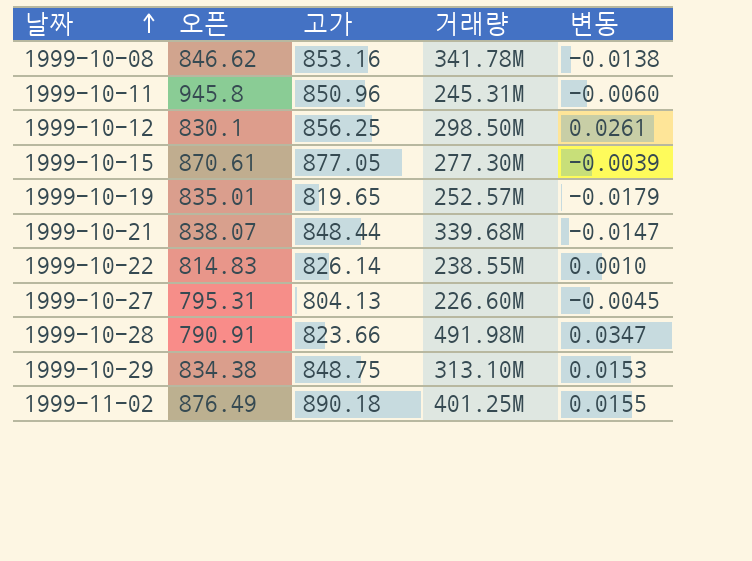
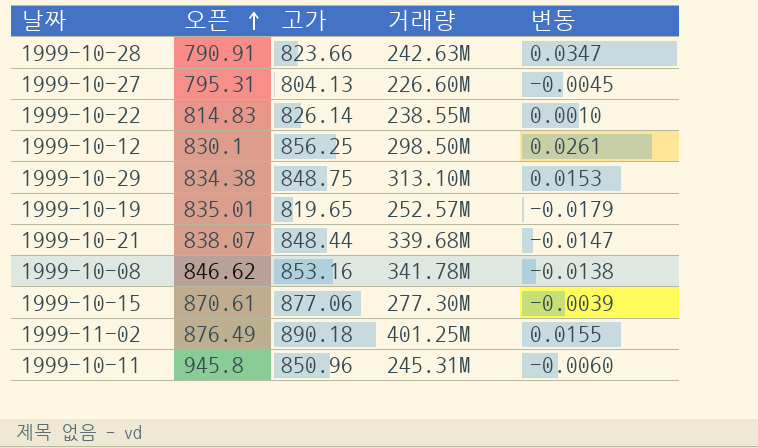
row order: 날짜 ascending -> 오픈 ascending
1999-10-28 | 거래량: 491.98M -> 242.63M
1999-10-15 | 고가: 877.05 -> 877.06

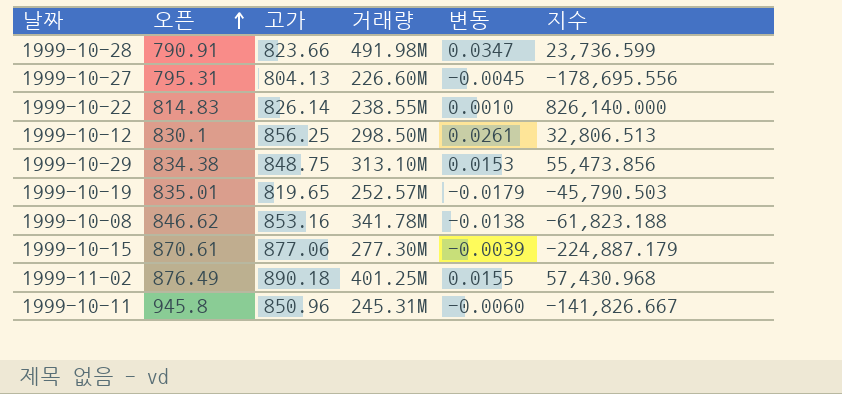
column 지수 | formula: none -> [고가] / [변동]
row 1999-10-21: 838.07 | 848.44 | 339.68M | -0.0147 -> none
1999-10-28 | 거래량: 242.63M -> 491.98M

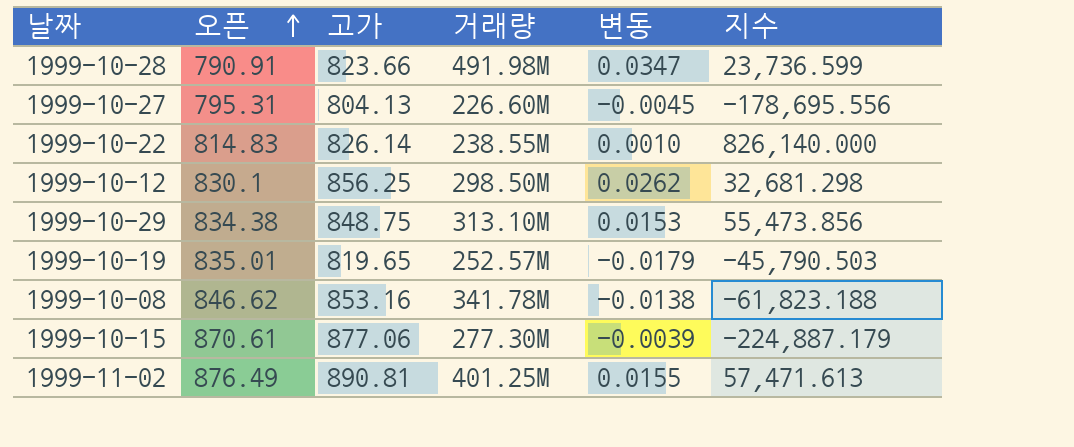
row 1999-10-11: 945.8 | 850.96 | 245.31M | -0.0060 | -141,826.667 -> none
1999-10-12 | 변동: 0.0261 -> 0.0262
1999-10-12 | 지수: 32,806.513 -> 32,681.298
1999-11-02 | 고가: 890.18 -> 890.81
1999-11-02 | 지수: 57,430.968 -> 57,471.613

